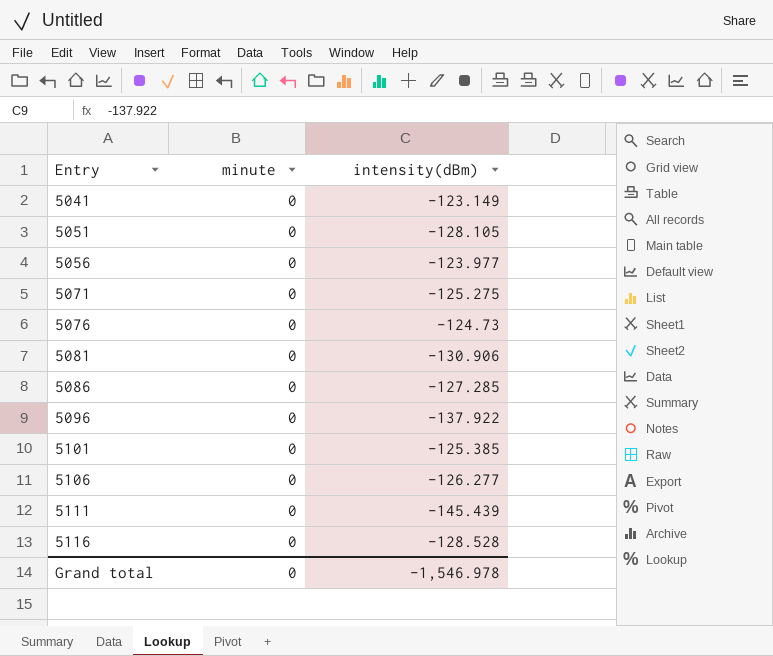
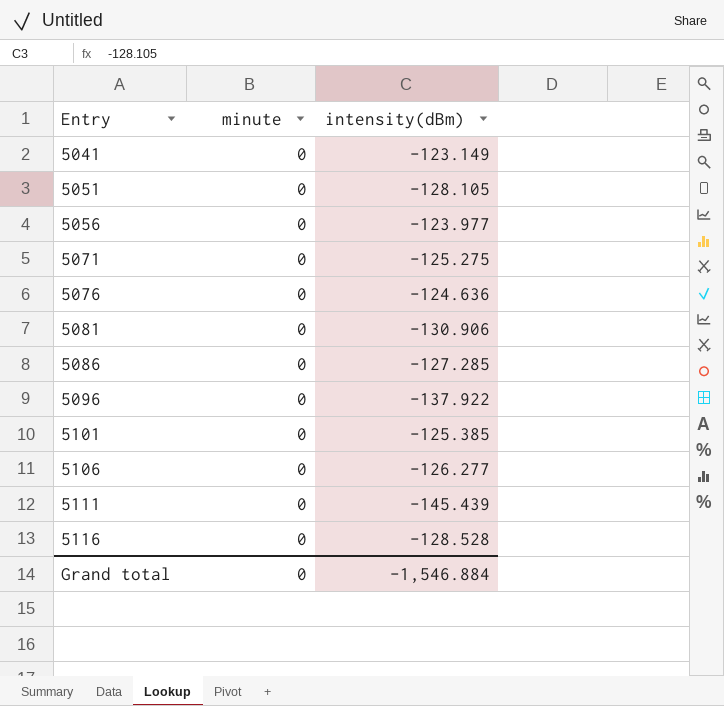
5076 | intensity(dBm): -124.73 -> -124.636
Grand total | intensity(dBm): -1,546.978 -> -1,546.884

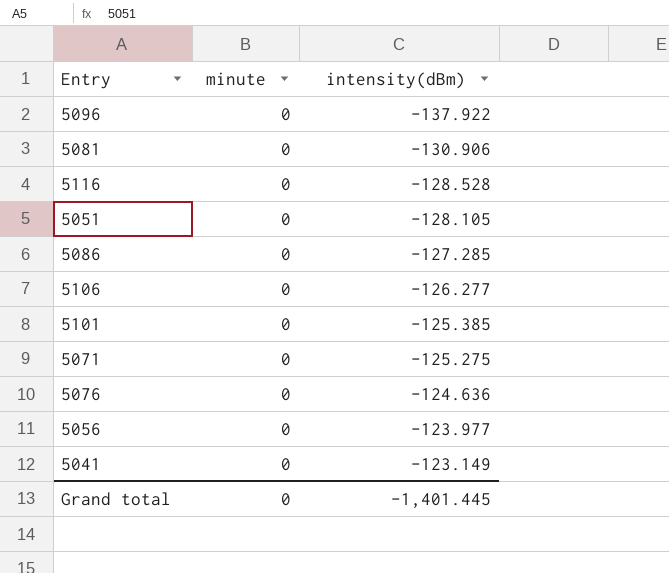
row order: Entry ascending -> intensity(dBm) ascending
row 5111: 0 | -145.439 -> none
Grand total | intensity(dBm): -1,546.884 -> -1,401.445

